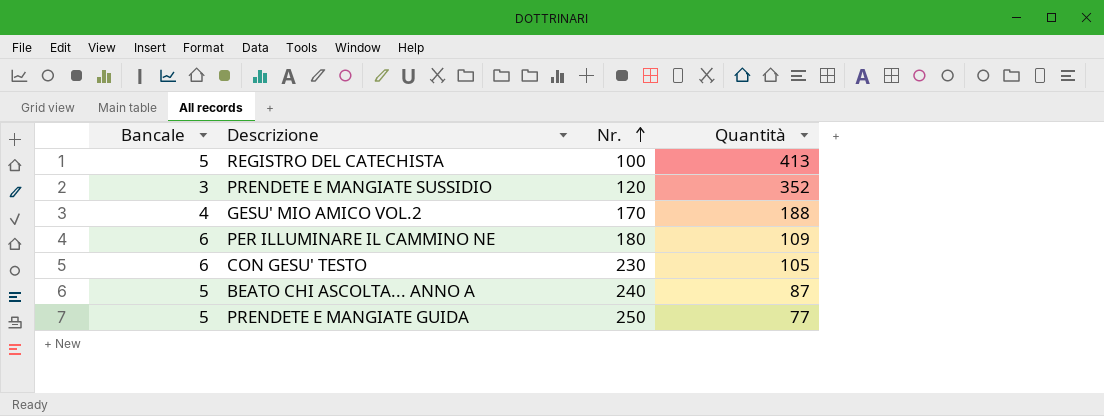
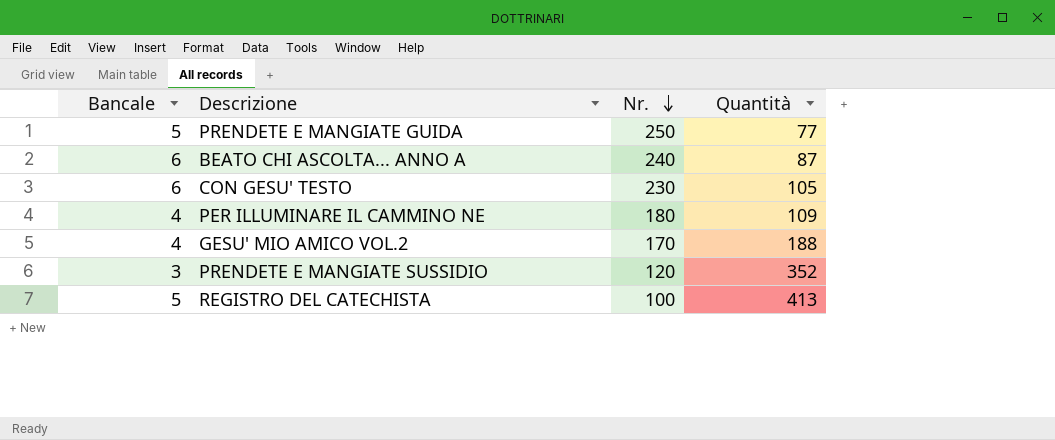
row order: Nr. ascending -> Nr. descending
BEATO CHI ASCOLTA... ANNO A | Bancale: 5 -> 6
PER ILLUMINARE IL CAMMINO NE | Bancale: 6 -> 4

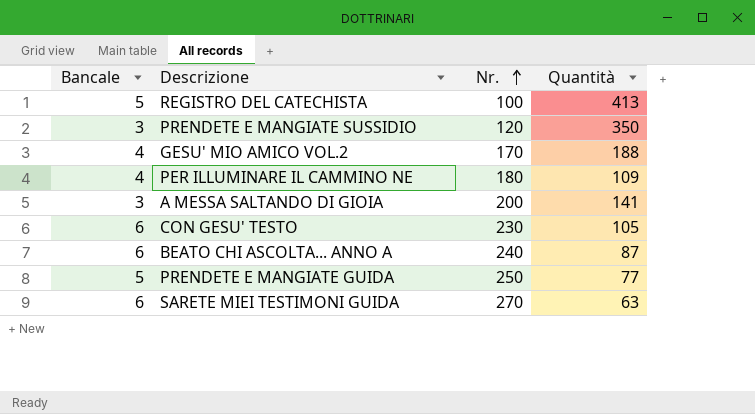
row order: Nr. descending -> Nr. ascending
PRENDETE E MANGIATE SUSSIDIO | Quantità: 352 -> 350
row A MESSA SALTANDO DI GIOIA: none -> 3 | 200 | 141
row SARETE MIEI TESTIMONI GUIDA: none -> 6 | 270 | 63

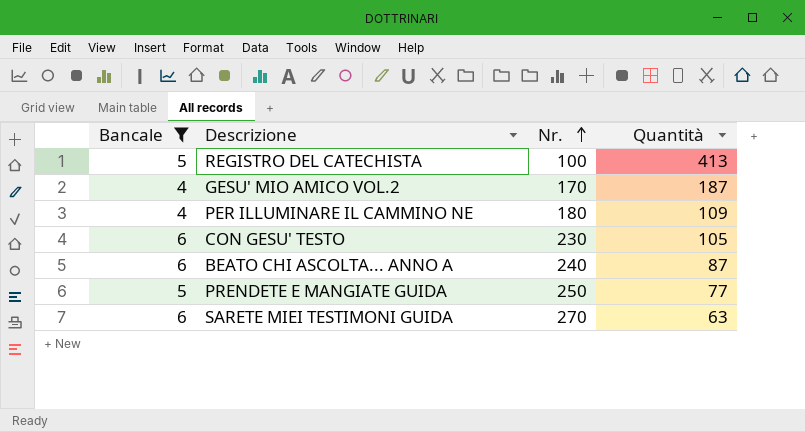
filter: none -> Bancale != 3
GESU' MIO AMICO VOL.2 | Quantità: 188 -> 187

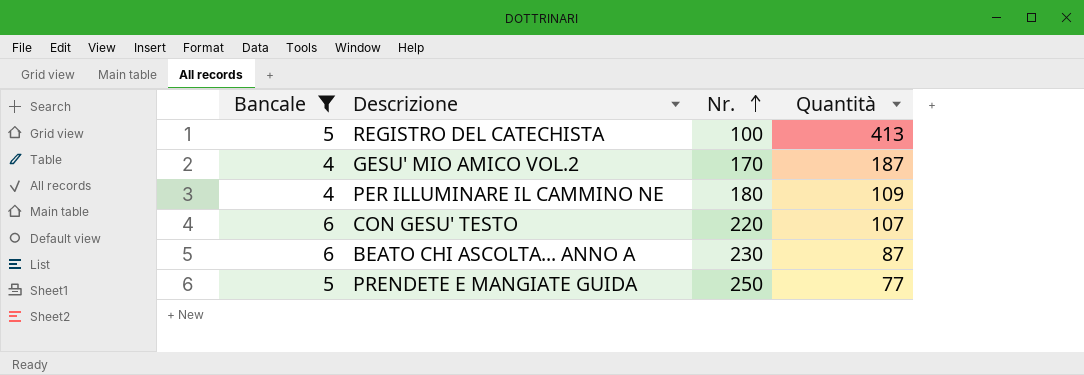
row SARETE MIEI TESTIMONI GUIDA: 6 | 270 | 63 -> none
CON GESU' TESTO | Nr.: 230 -> 220
CON GESU' TESTO | Quantità: 105 -> 107
BEATO CHI ASCOLTA... ANNO A | Nr.: 240 -> 230

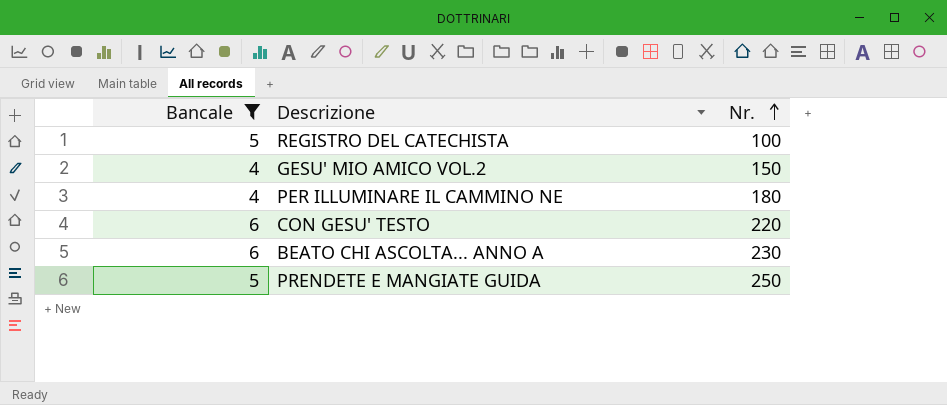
column Quantità | position: 4 -> none
GESU' MIO AMICO VOL.2 | Nr.: 170 -> 150

